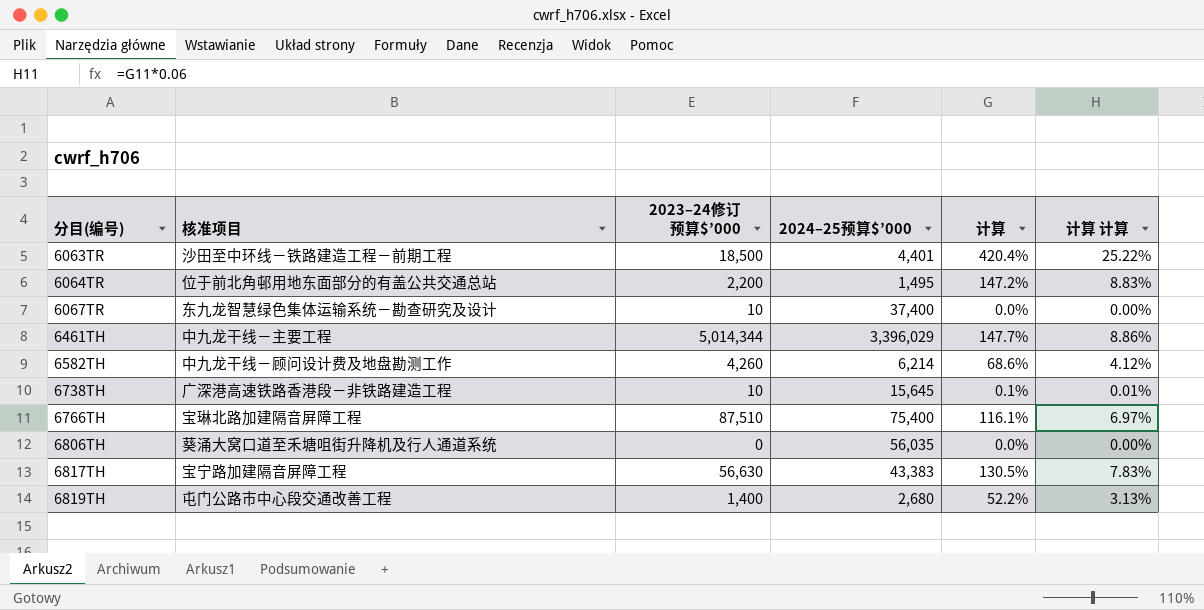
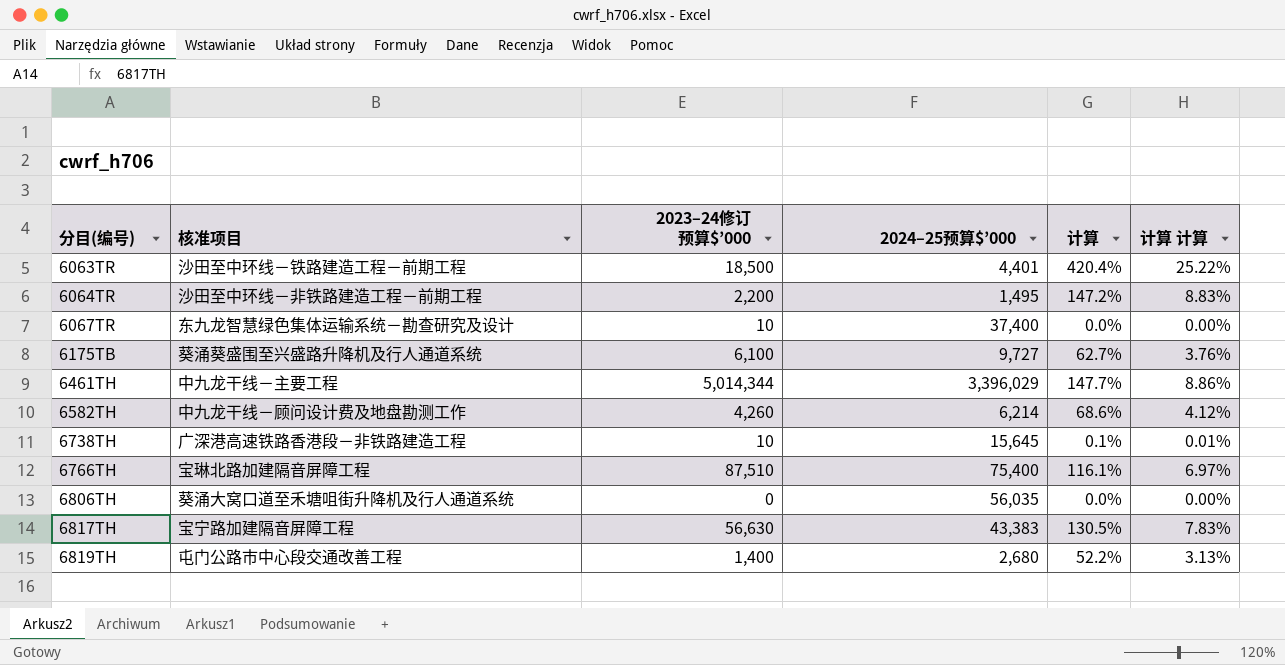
6064TR | 核准项目: 位于前北角邨用地东面部分的有盖公共交通总站 -> 沙田至中环线－非铁路建造工程－前期工程
row 6175TB: none -> 葵涌葵盛围至兴盛路升降机及行人通道系统 | 6,100 | 9,727 | 62.7% | 3.76%

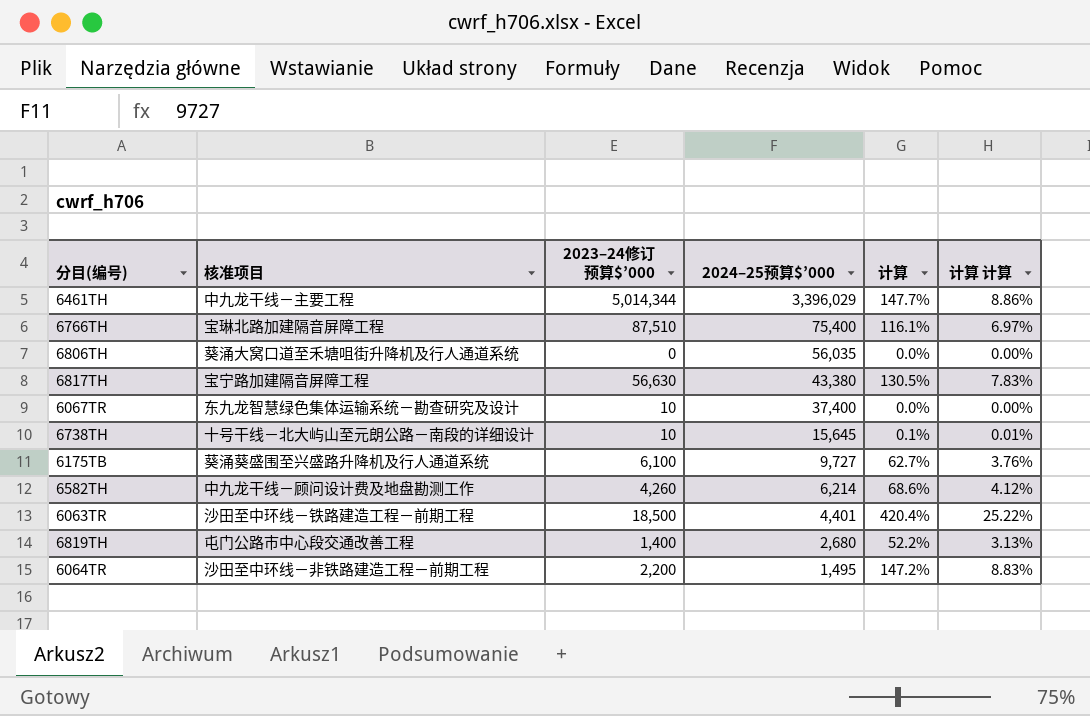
row order: 分目(编号) ascending -> 2024–25预算$’000 descending
6817TH | 2024–25预算$’000: 43,383 -> 43,380
6738TH | 核准项目: 广深港高速铁路香港段－非铁路建造工程 -> 十号干线－北大屿山至元朗公路－南段的详细设计

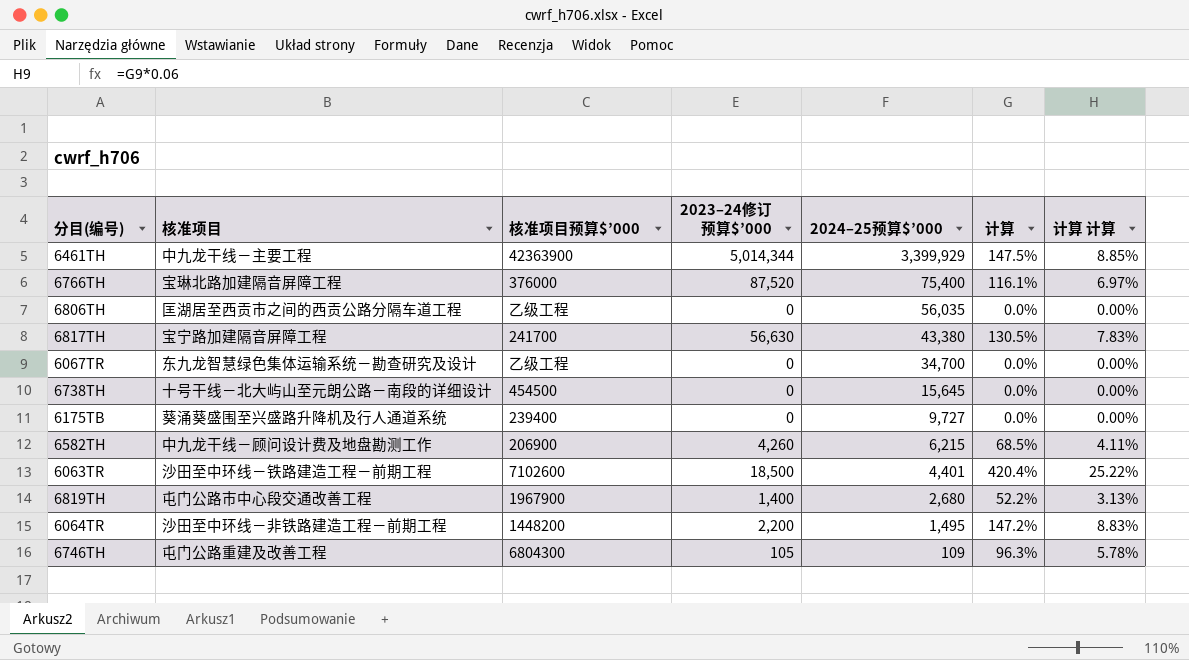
column 核准项目预算$’000 | position: none -> 3
6461TH | 2024–25预算$’000: 3,396,029 -> 3,399,929
6461TH | 计算: 147.7% -> 147.5%
6461TH | 计算 计算: 8.86% -> 8.85%
6766TH | 2023–24修订预算$’000: 87,510 -> 87,520
6806TH | 核准项目: 葵涌大窝口道至禾塘咀街升降机及行人通道系统 -> 匡湖居至西贡市之间的西贡公路分隔车道工程
6067TR | 2023–24修订预算$’000: 10 -> 0
6067TR | 2024–25预算$’000: 37,400 -> 34,700
6738TH | 2023–24修订预算$’000: 10 -> 0
6738TH | 计算: 0.1% -> 0.0%
6738TH | 计算 计算: 0.01% -> 0.00%
6175TB | 2023–24修订预算$’000: 6,100 -> 0
6175TB | 计算: 62.7% -> 0.0%
6175TB | 计算 计算: 3.76% -> 0.00%
6582TH | 2024–25预算$’000: 6,214 -> 6,215
6582TH | 计算: 68.6% -> 68.5%
6582TH | 计算 计算: 4.12% -> 4.11%
row 6746TH: none -> 屯门公路重建及改善工程 | 6804300 | 105 | 109 | 96.3% | 5.78%

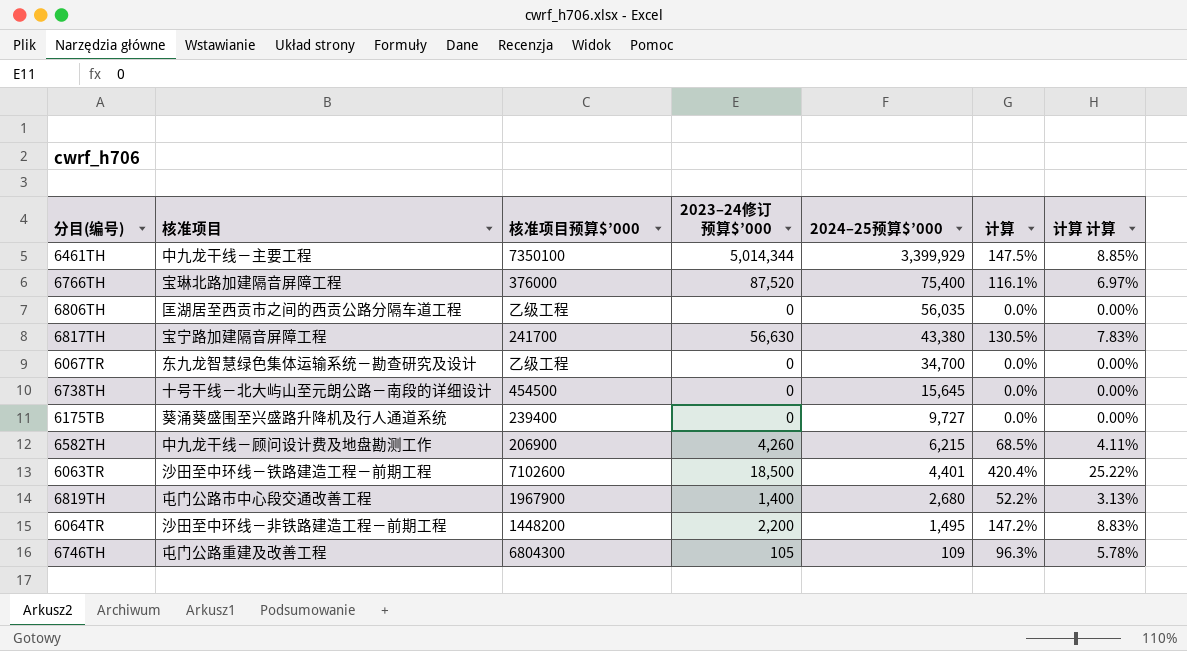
6461TH | 核准项目预算$’000: 42363900 -> 7350100

